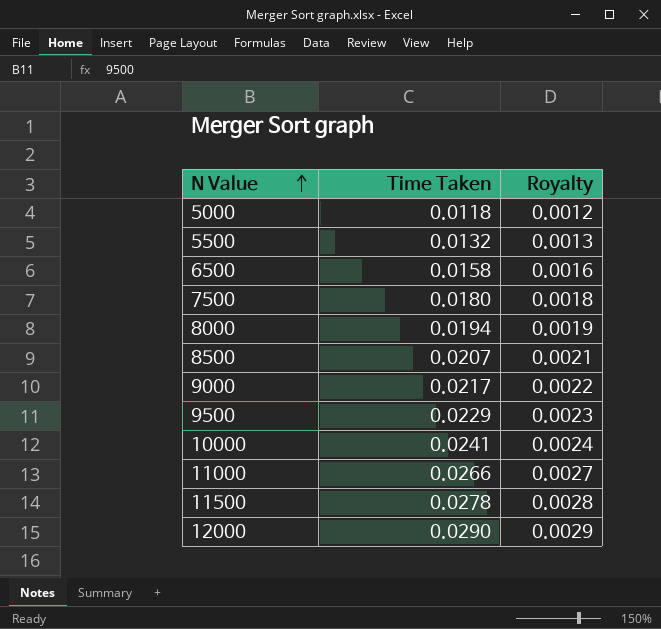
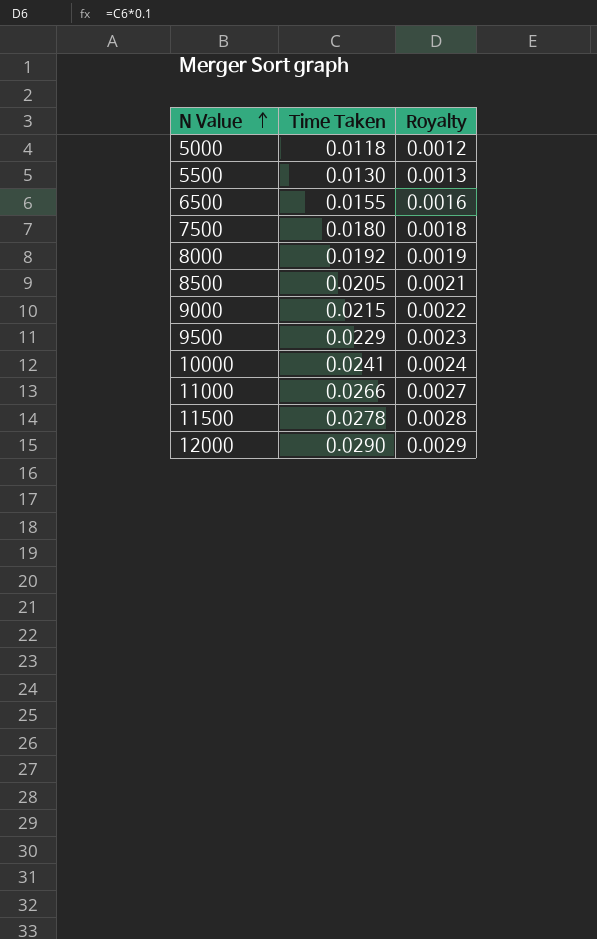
5500 | Time Taken: 0.0132 -> 0.0130
6500 | Time Taken: 0.0158 -> 0.0155
8000 | Time Taken: 0.0194 -> 0.0192
8500 | Time Taken: 0.0207 -> 0.0205
9000 | Time Taken: 0.0217 -> 0.0215

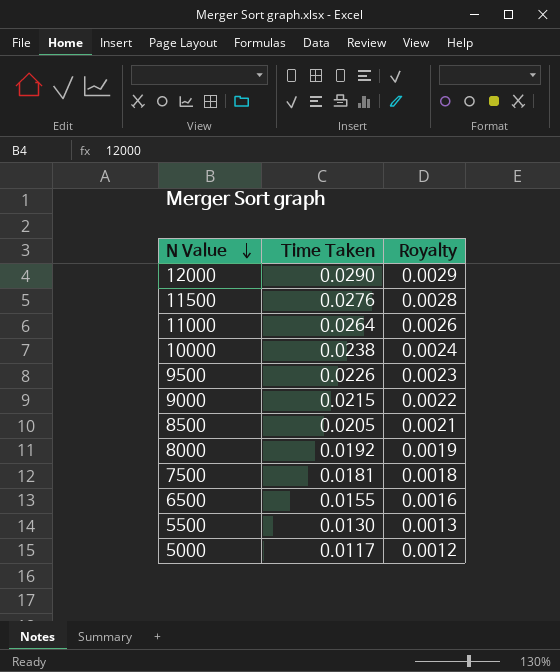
row order: N Value ascending -> N Value descending
11500 | Time Taken: 0.0278 -> 0.0276
11000 | Time Taken: 0.0266 -> 0.0264
11000 | Royalty: 0.0027 -> 0.0026
10000 | Time Taken: 0.0241 -> 0.0238
9500 | Time Taken: 0.0229 -> 0.0226
7500 | Time Taken: 0.0180 -> 0.0181
5000 | Time Taken: 0.0118 -> 0.0117

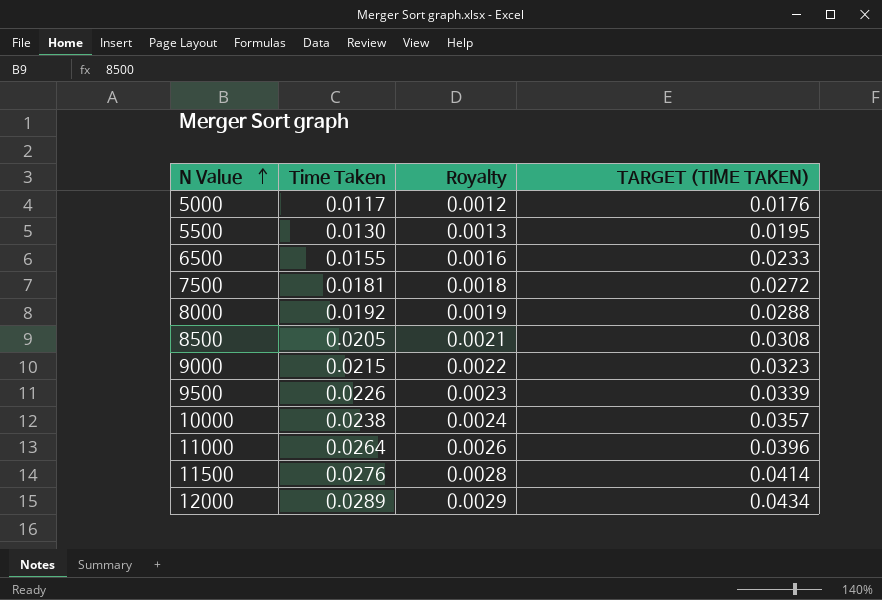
row order: N Value descending -> N Value ascending
column TARGET (TIME TAKEN) | formula: none -> [Time Taken] * 1.5
12000 | Time Taken: 0.0290 -> 0.0289

